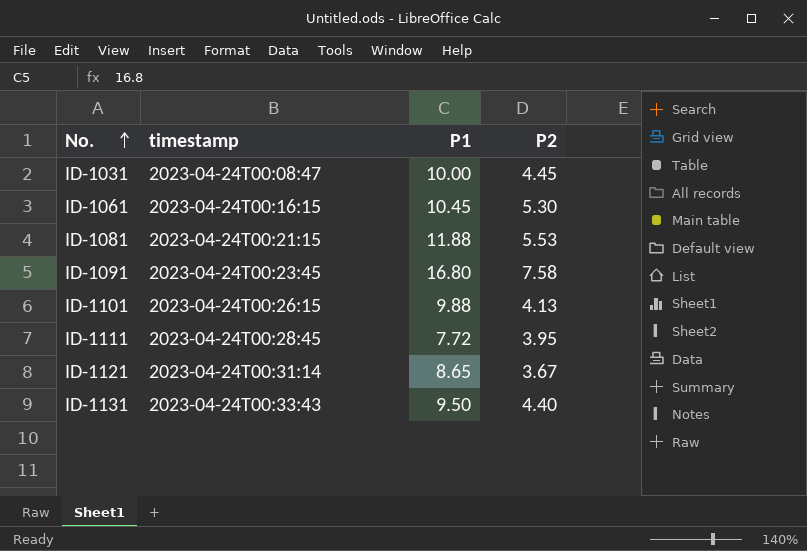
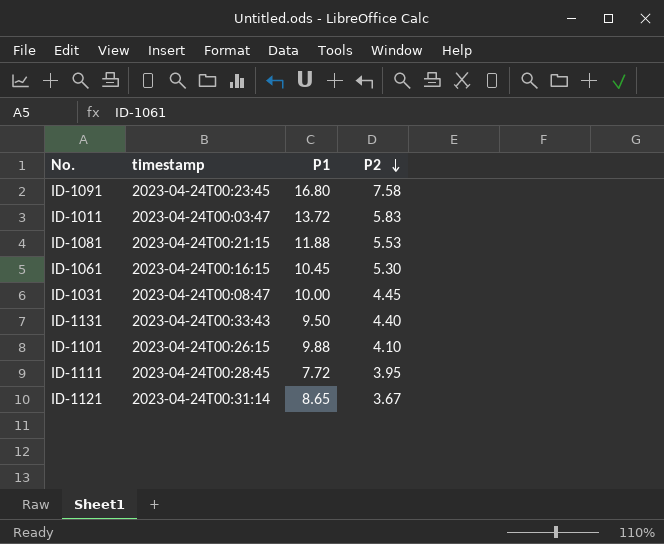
row order: No. ascending -> P2 descending
row ID-1011: none -> 2023-04-24T00:03:47 | 13.72 | 5.83
ID-1101 | P2: 4.13 -> 4.10

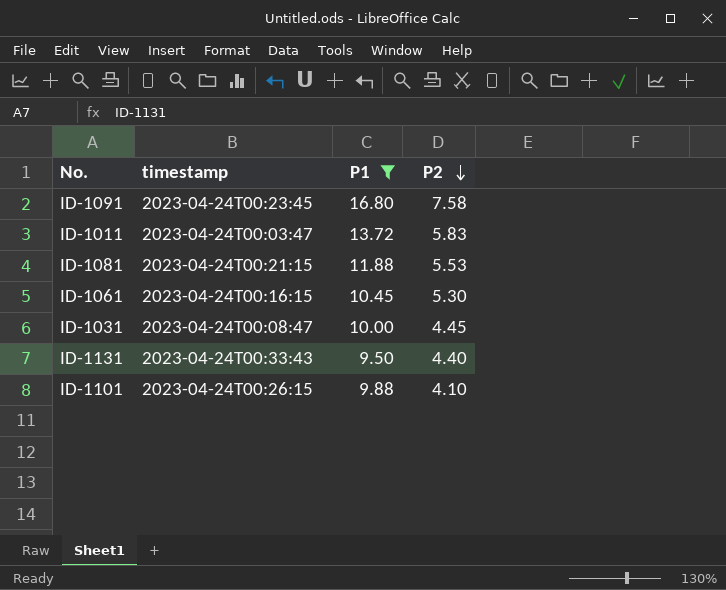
filter: none -> P1 >= 9.50

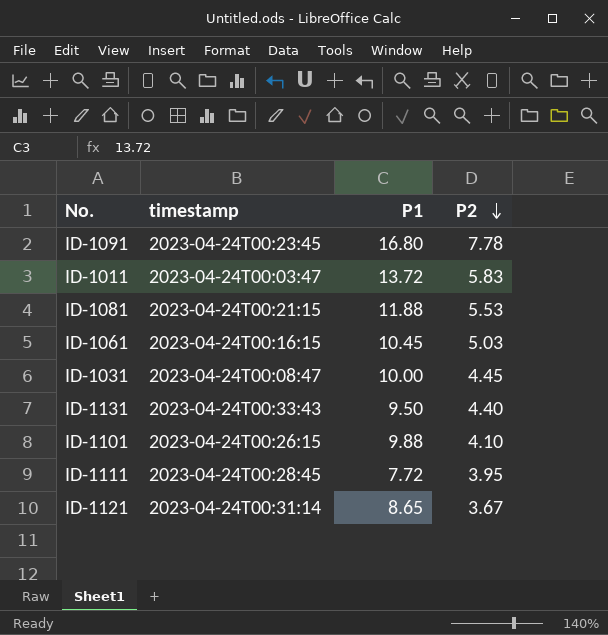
filter: P1 >= 9.50 -> none
ID-1091 | P2: 7.58 -> 7.78
ID-1061 | P2: 5.30 -> 5.03

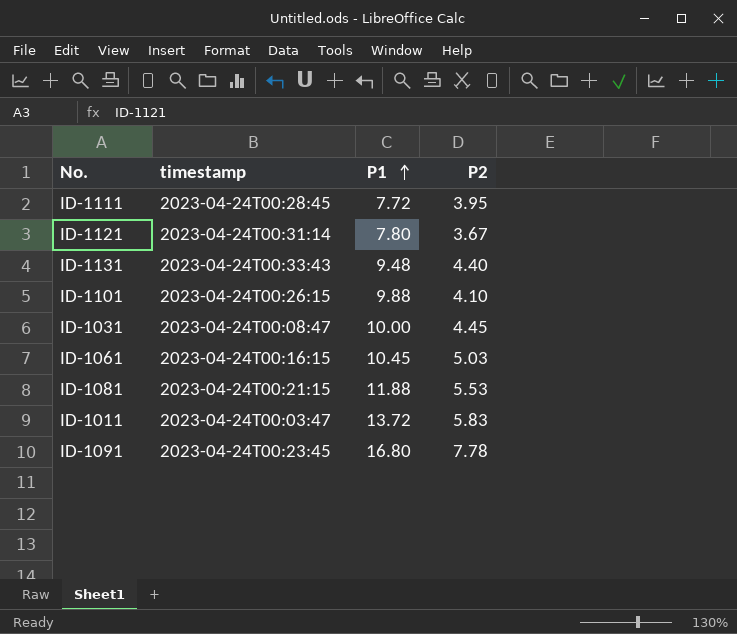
row order: P2 descending -> P1 ascending
ID-1121 | P1: 8.65 -> 7.80
ID-1131 | P1: 9.50 -> 9.48

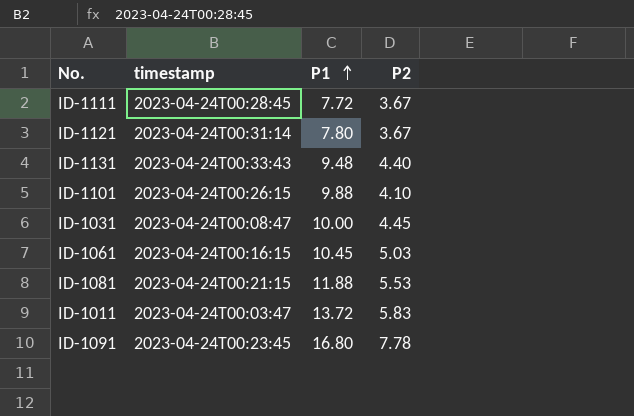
ID-1111 | P2: 3.95 -> 3.67

